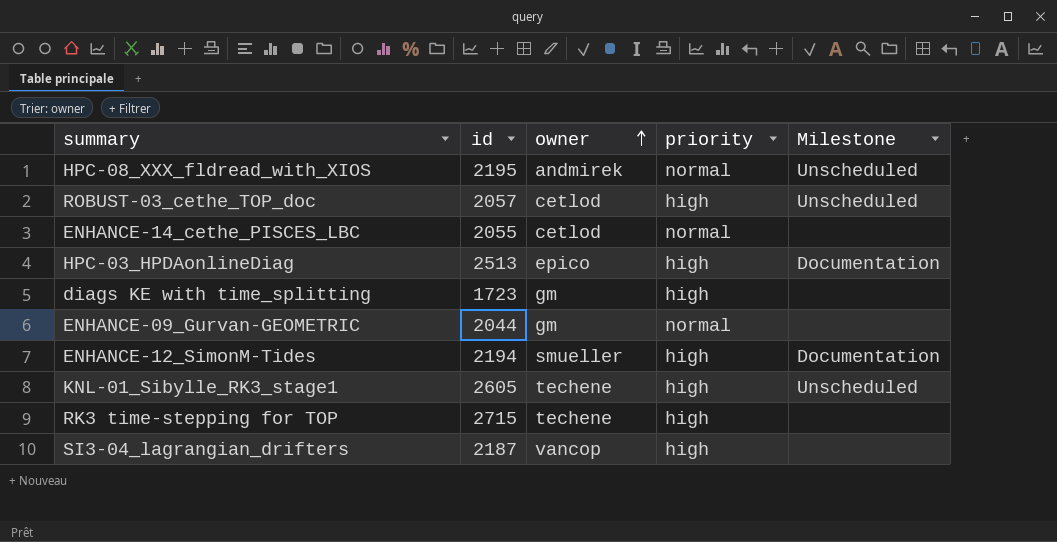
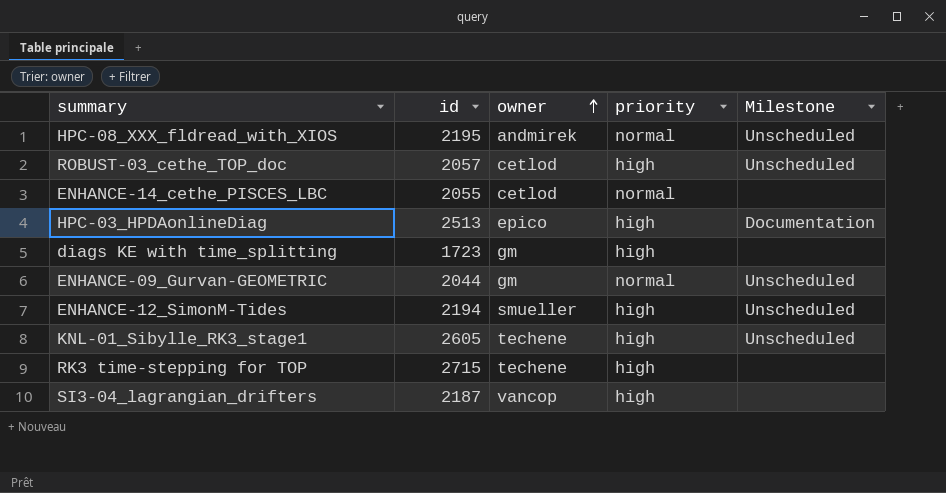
ENHANCE-09_Gurvan-GEOMETRIC | Milestone: none -> Unscheduled
ENHANCE-12_SimonM-Tides | Milestone: Documentation -> Unscheduled

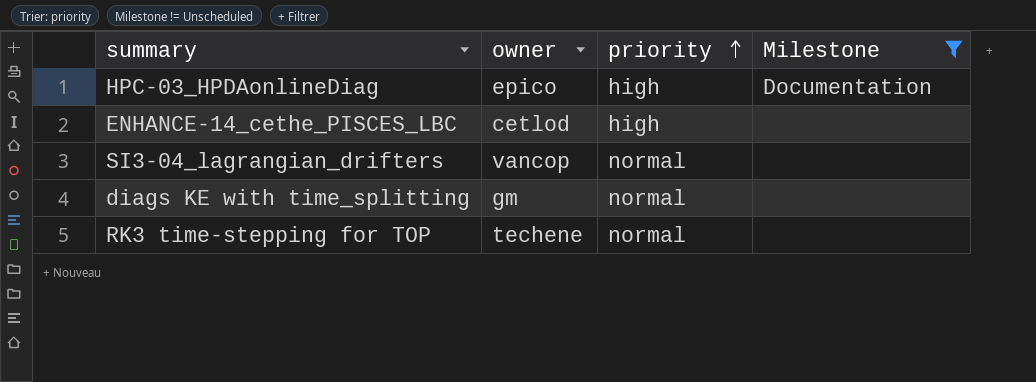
filter: none -> Milestone != Unscheduled
row order: owner ascending -> priority ascending
column id | position: 2 -> none
ENHANCE-14_cethe_PISCES_LBC | priority: normal -> high
SI3-04_lagrangian_drifters | priority: high -> normal
diags KE with time_splitting | priority: high -> normal
RK3 time-stepping for TOP | priority: high -> normal

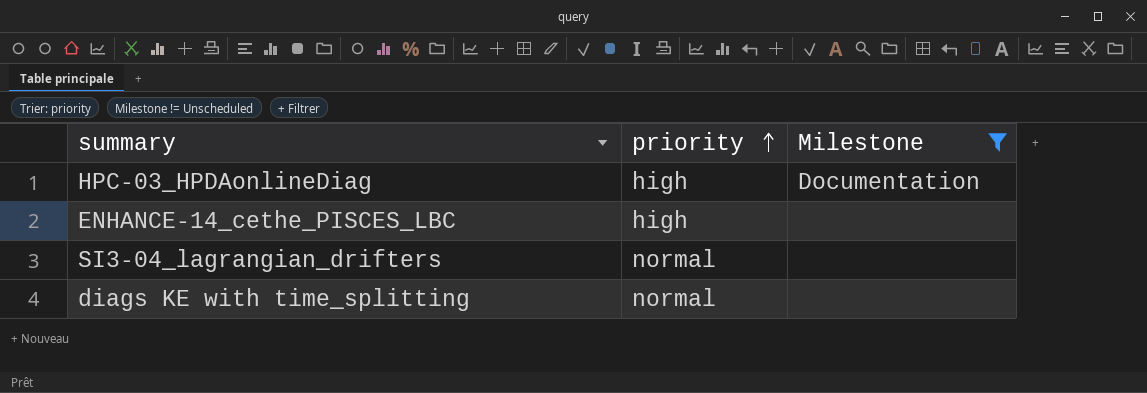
column owner | position: 2 -> none
row RK3 time-stepping for TOP: techene | normal | none -> none

